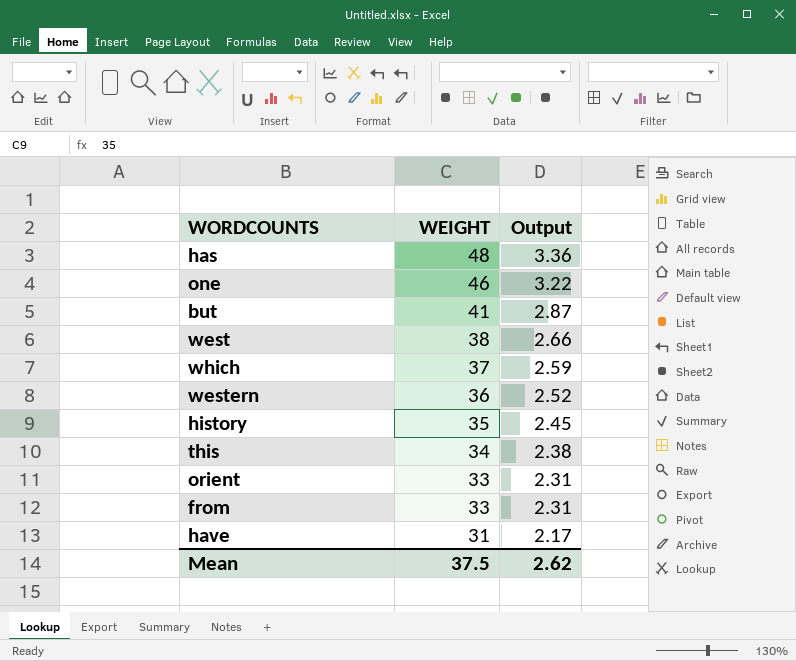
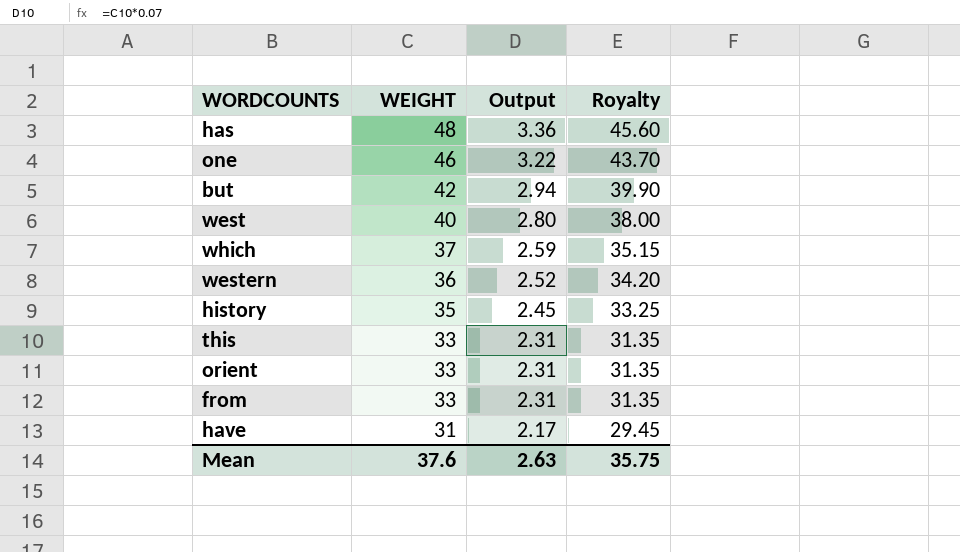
column Royalty | formula: none -> [WEIGHT] * 0.95
but | WEIGHT: 41 -> 42
but | Output: 2.87 -> 2.94
west | WEIGHT: 38 -> 40
west | Output: 2.66 -> 2.80
this | WEIGHT: 34 -> 33
this | Output: 2.38 -> 2.31
Mean | WEIGHT: 37.5 -> 37.6
Mean | Output: 2.62 -> 2.63

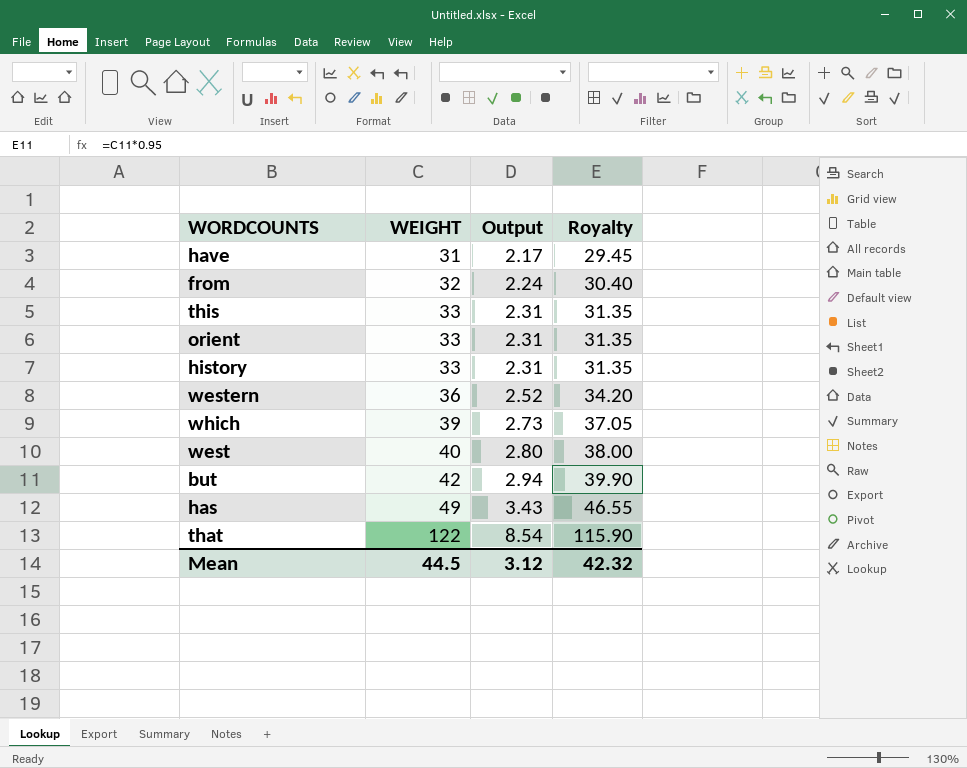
row order: WEIGHT descending -> WEIGHT ascending
row one: 46 | 3.22 | 43.70 -> none
from | WEIGHT: 33 -> 32
from | Output: 2.31 -> 2.24
from | Royalty: 31.35 -> 30.40
history | WEIGHT: 35 -> 33
history | Output: 2.45 -> 2.31
history | Royalty: 33.25 -> 31.35
which | WEIGHT: 37 -> 39
which | Output: 2.59 -> 2.73
which | Royalty: 35.15 -> 37.05
has | WEIGHT: 48 -> 49
has | Output: 3.36 -> 3.43
has | Royalty: 45.60 -> 46.55
row that: none -> 122 | 8.54 | 115.90
Mean | WEIGHT: 37.6 -> 44.5
Mean | Output: 2.63 -> 3.12
Mean | Royalty: 35.75 -> 42.32

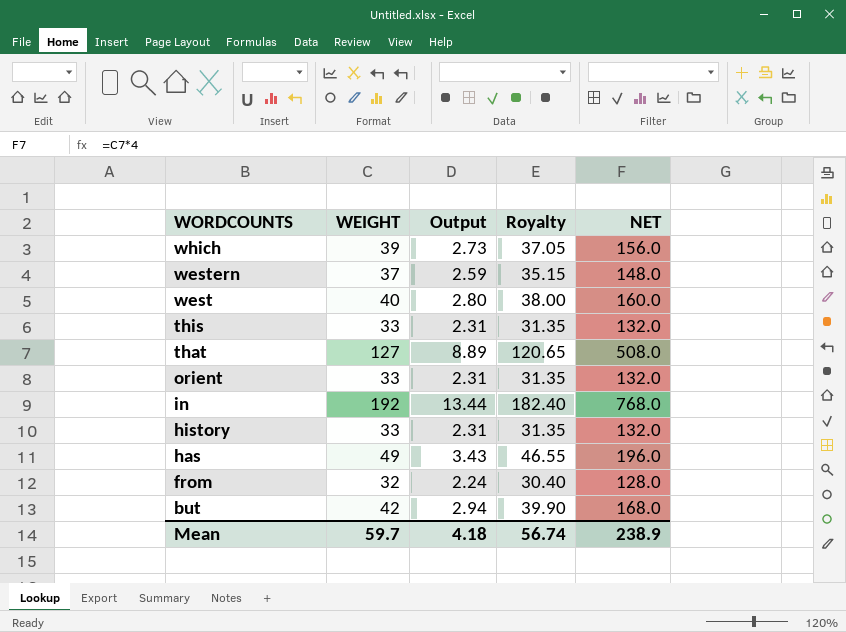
row order: WEIGHT ascending -> WORDCOUNTS descending
column NET | formula: none -> [WEIGHT] * 4
row have: 31 | 2.17 | 29.45 -> none
western | WEIGHT: 36 -> 37
western | Output: 2.52 -> 2.59
western | Royalty: 34.20 -> 35.15
that | WEIGHT: 122 -> 127
that | Output: 8.54 -> 8.89
that | Royalty: 115.90 -> 120.65
row in: none -> 192 | 13.44 | 182.40 | 768.0
Mean | WEIGHT: 44.5 -> 59.7
Mean | Output: 3.12 -> 4.18
Mean | Royalty: 42.32 -> 56.74

